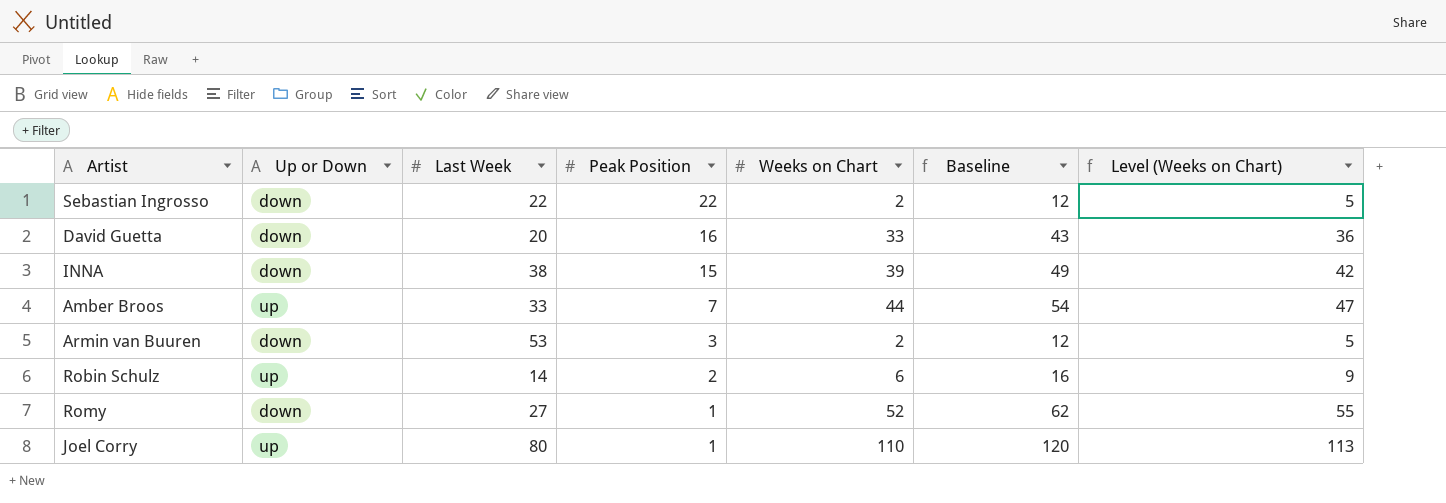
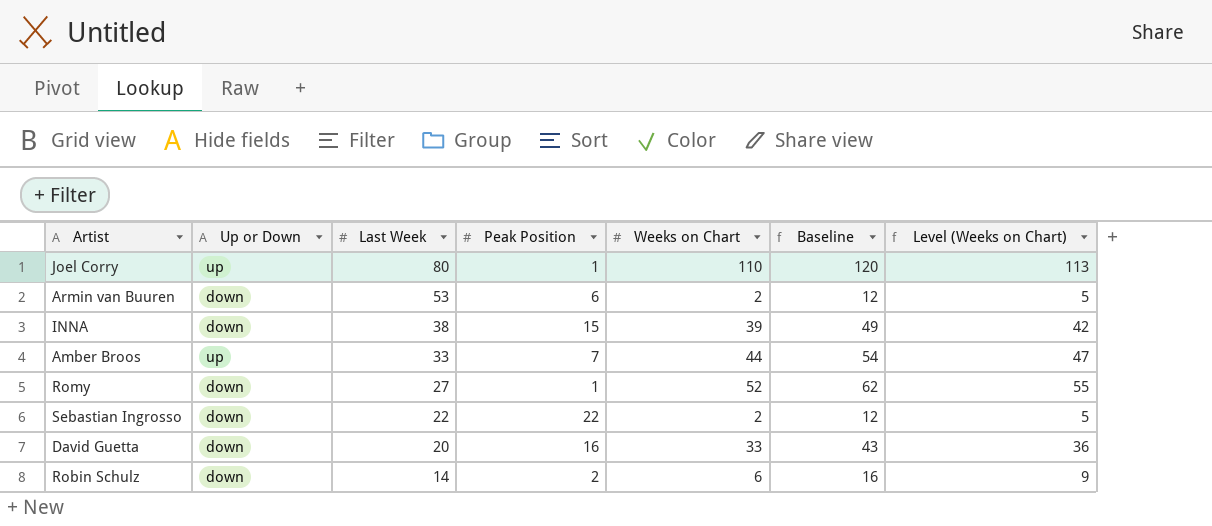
row order: Peak Position descending -> Last Week descending
Armin van Buuren | Peak Position: 3 -> 6
Robin Schulz | Up or Down: up -> down

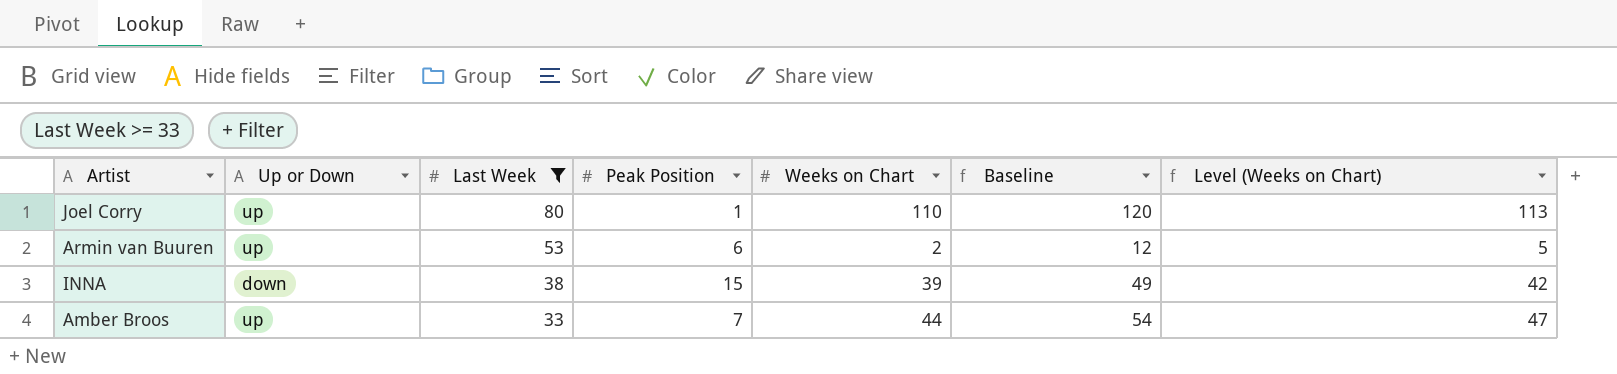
filter: none -> Last Week >= 33
Armin van Buuren | Up or Down: down -> up

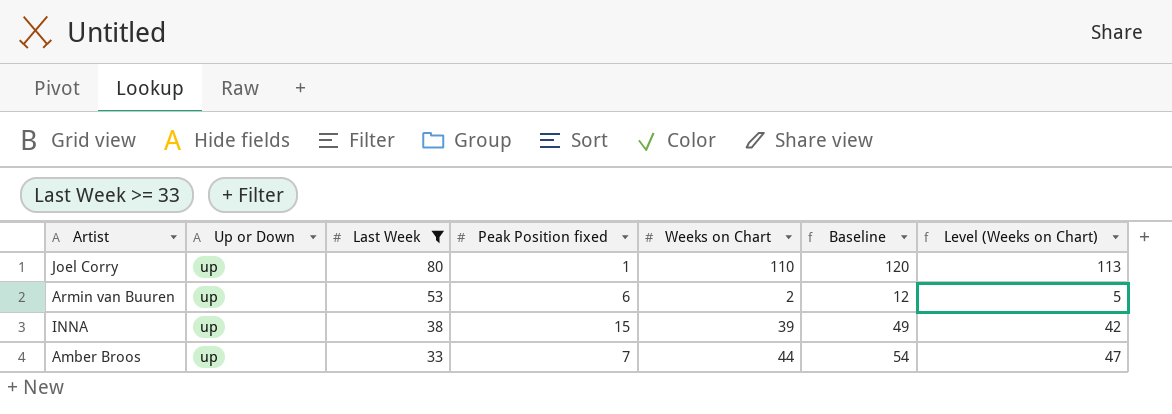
column name: Peak Position -> Peak Position fixed
INNA | Up or Down: down -> up

